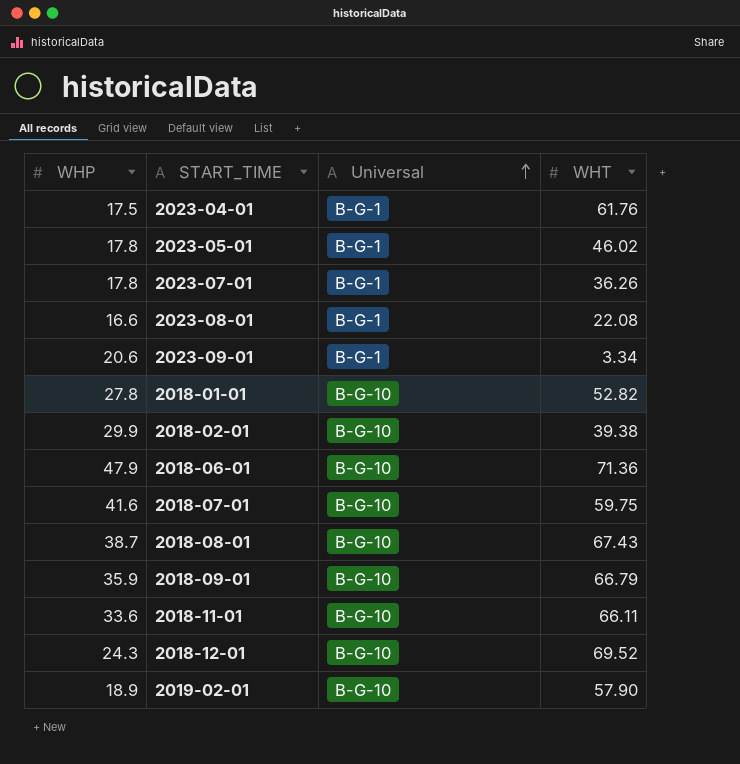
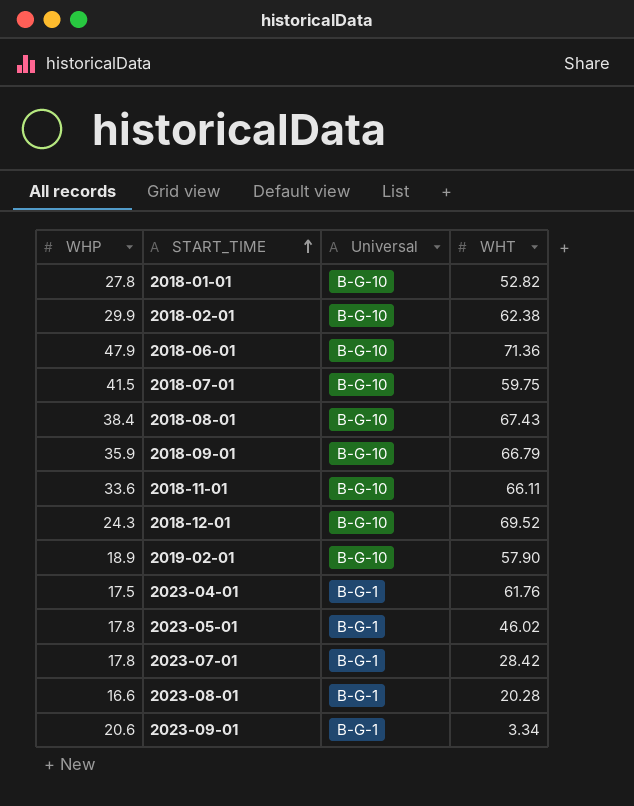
row order: Universal ascending -> START_TIME ascending
2018-02-01 | WHT: 39.38 -> 62.38
2018-07-01 | WHP: 41.6 -> 41.5
2018-08-01 | WHP: 38.7 -> 38.4
2023-07-01 | WHT: 36.26 -> 28.42
2023-08-01 | WHT: 22.08 -> 20.28

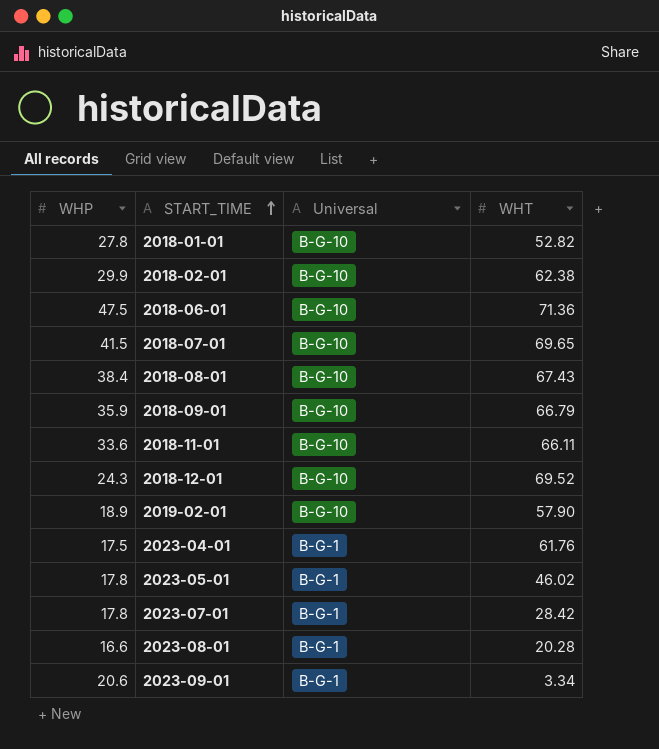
2018-06-01 | WHP: 47.9 -> 47.5
2018-07-01 | WHT: 59.75 -> 69.65

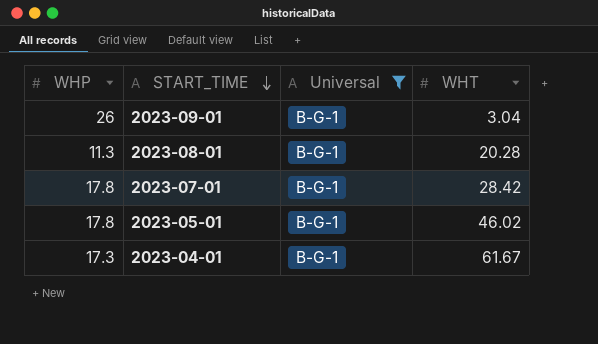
filter: none -> Universal = B-G-1
row order: START_TIME ascending -> START_TIME descending
2023-09-01 | WHP: 20.6 -> 26
2023-09-01 | WHT: 3.34 -> 3.04
2023-08-01 | WHP: 16.6 -> 11.3
2023-04-01 | WHP: 17.5 -> 17.3
2023-04-01 | WHT: 61.76 -> 61.67

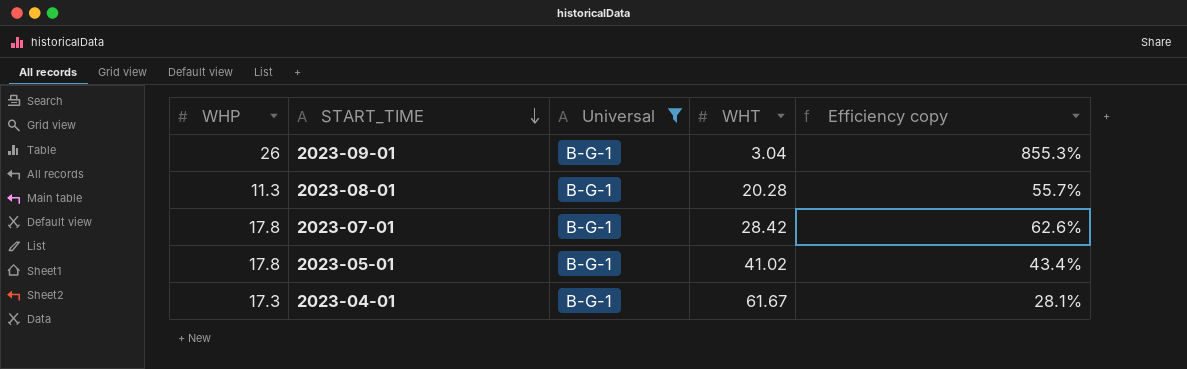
column Efficiency copy | formula: none -> [WHP] / [WHT]
2023-05-01 | WHT: 46.02 -> 41.02

